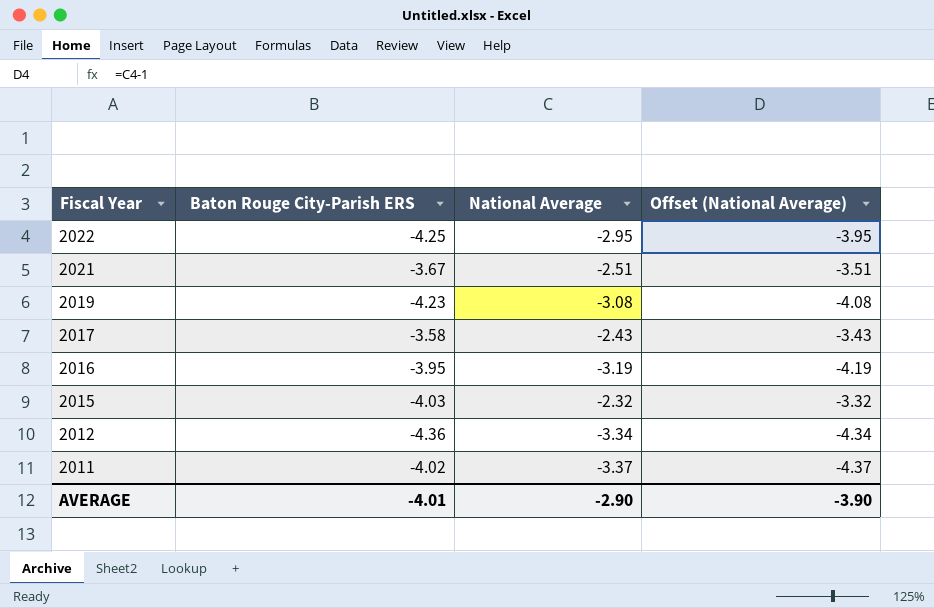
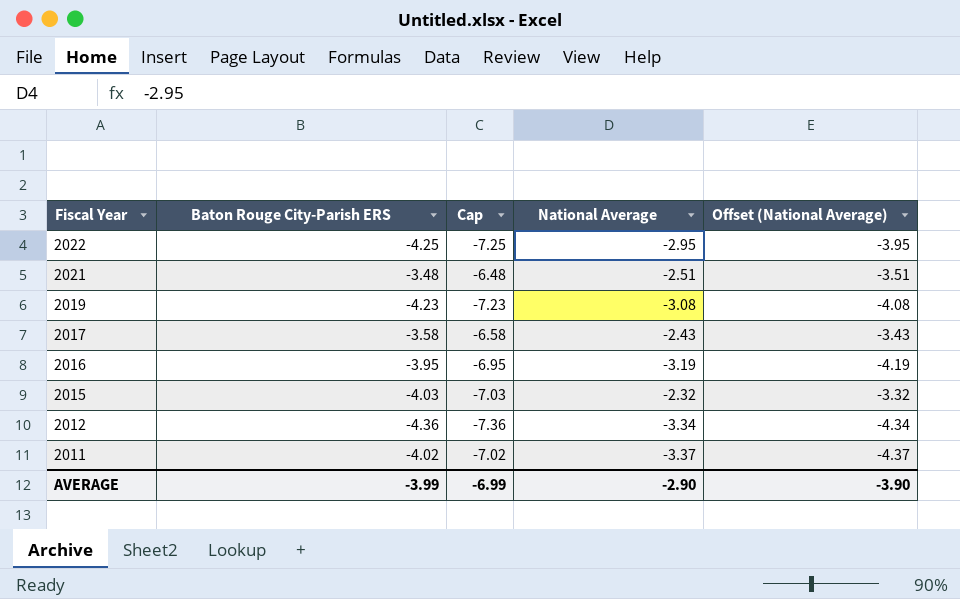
column Cap | formula: none -> [Baton Rouge City-Parish ERS] - 3
2021 | Baton Rouge City-Parish ERS: -3.67 -> -3.48
AVERAGE | Baton Rouge City-Parish ERS: -4.01 -> -3.99

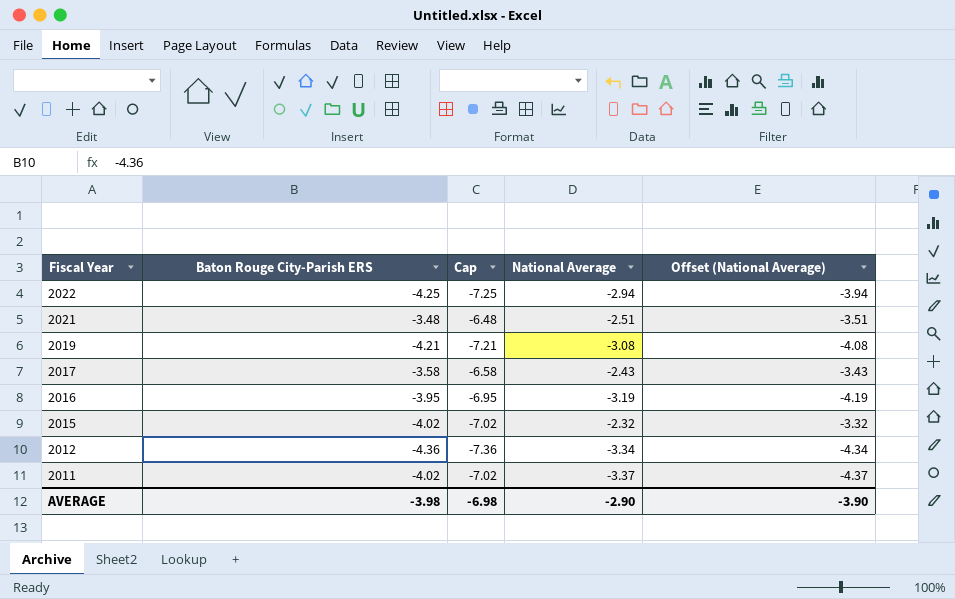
2022 | National Average: -2.95 -> -2.94
2022 | Offset (National Average): -3.95 -> -3.94
2019 | Baton Rouge City-Parish ERS: -4.23 -> -4.21
2019 | Cap: -7.23 -> -7.21
2015 | Baton Rouge City-Parish ERS: -4.03 -> -4.02
2015 | Cap: -7.03 -> -7.02
AVERAGE | Baton Rouge City-Parish ERS: -3.99 -> -3.98
AVERAGE | Cap: -6.99 -> -6.98

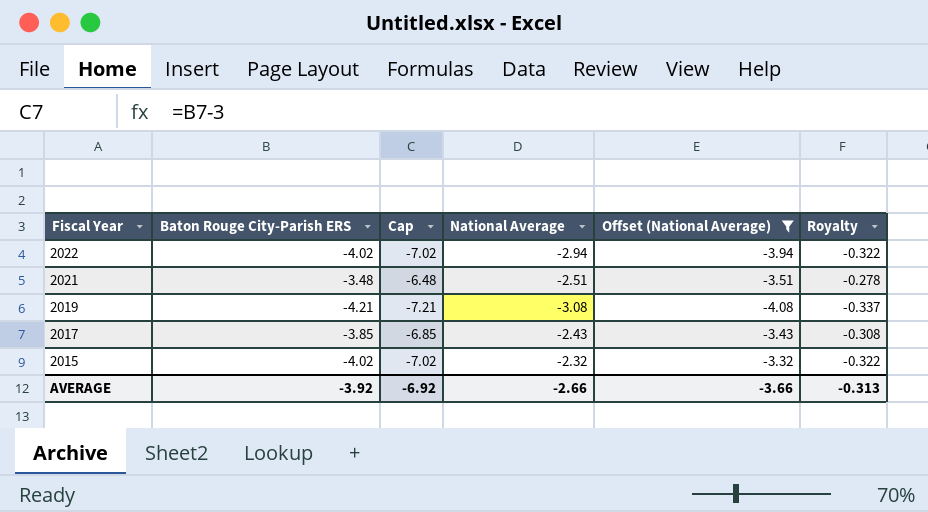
filter: none -> Offset (National Average) >= -4.08
column Royalty | formula: none -> [Baton Rouge City-Parish ERS] * 0.08
2022 | Baton Rouge City-Parish ERS: -4.25 -> -4.02
2022 | Cap: -7.25 -> -7.02
2017 | Baton Rouge City-Parish ERS: -3.58 -> -3.85
2017 | Cap: -6.58 -> -6.85
AVERAGE | Baton Rouge City-Parish ERS: -3.98 -> -3.92
AVERAGE | Cap: -6.98 -> -6.92
AVERAGE | National Average: -2.90 -> -2.66
AVERAGE | Offset (National Average): -3.90 -> -3.66

